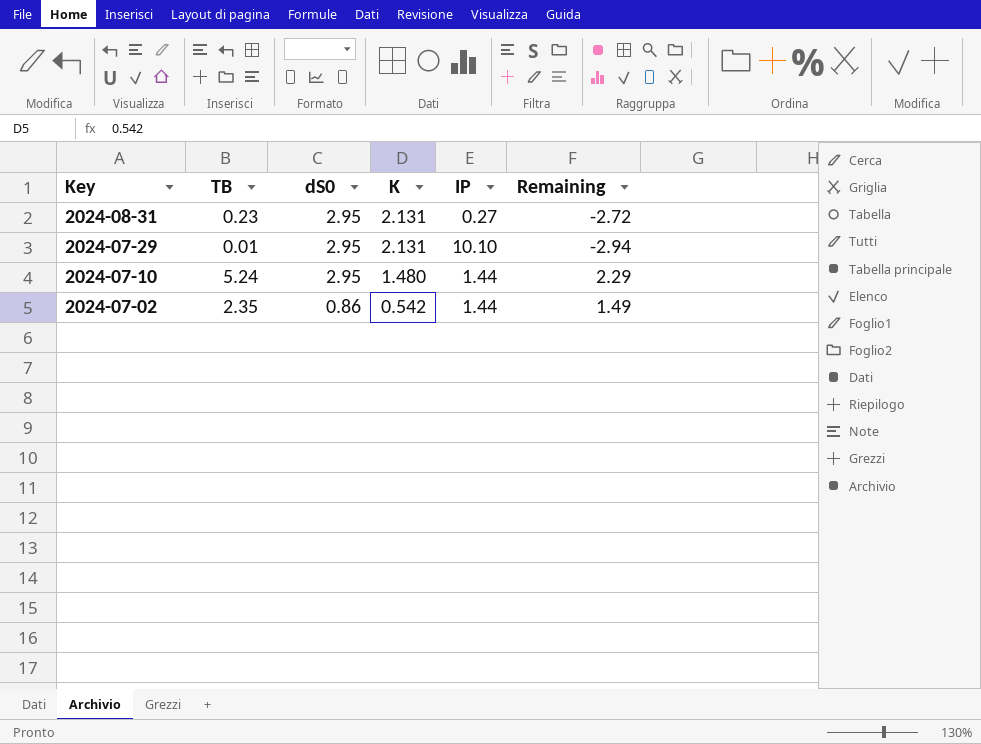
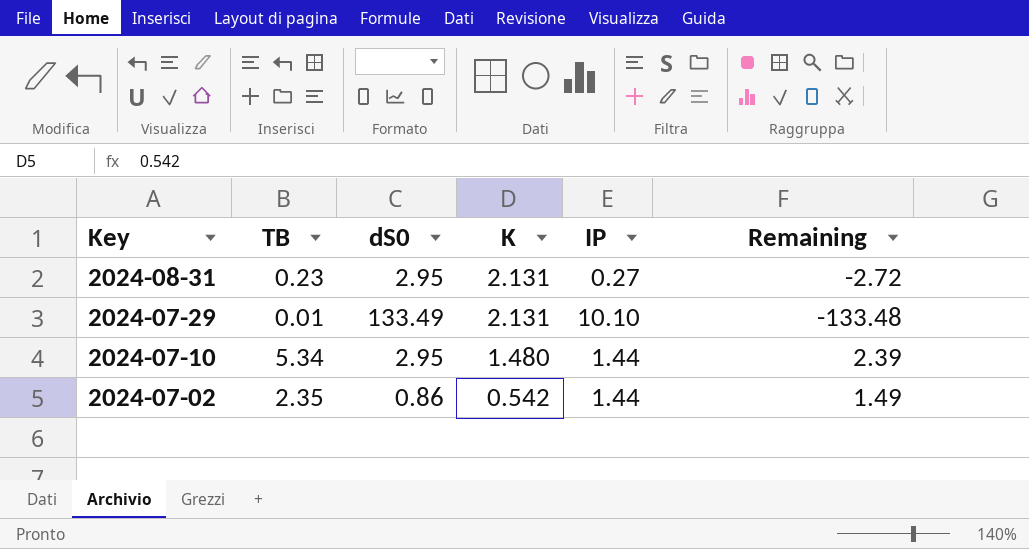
2024-07-29 | dS0: 2.95 -> 133.49
2024-07-29 | Remaining: -2.94 -> -133.48
2024-07-10 | TB: 5.24 -> 5.34
2024-07-10 | Remaining: 2.29 -> 2.39

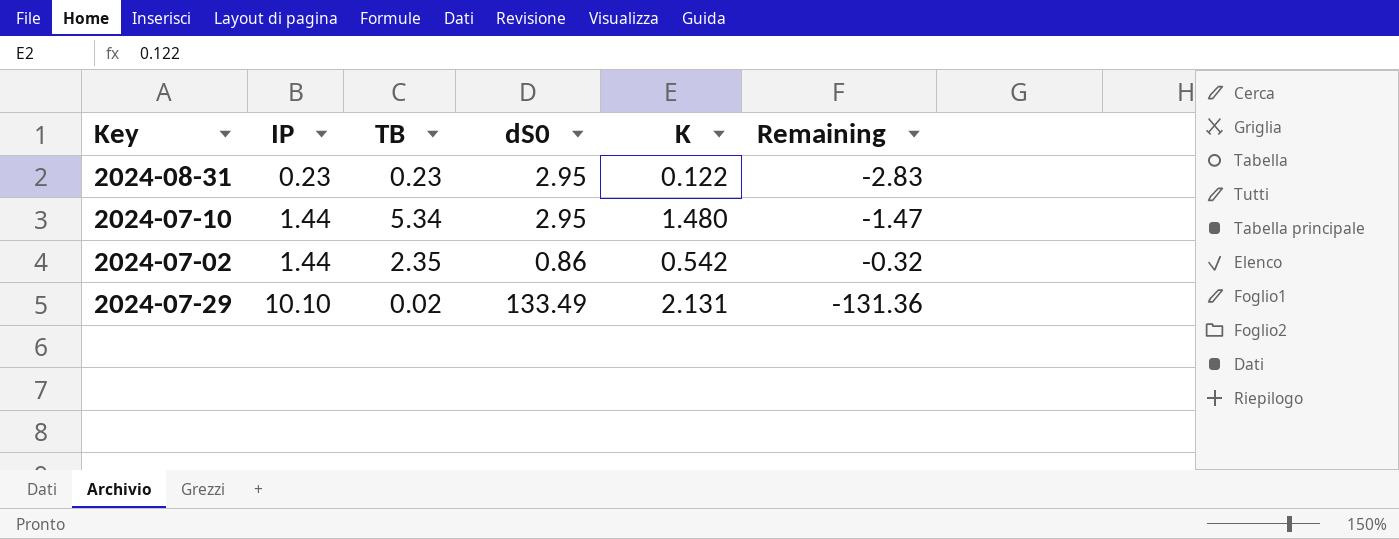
row order: Key descending -> IP ascending
column IP | position: 5 -> 2
column Remaining | formula: [TB] - [dS0] -> [K] - [dS0]
2024-08-31 | IP: 0.27 -> 0.23
2024-08-31 | K: 2.131 -> 0.122
2024-07-29 | TB: 0.01 -> 0.02

